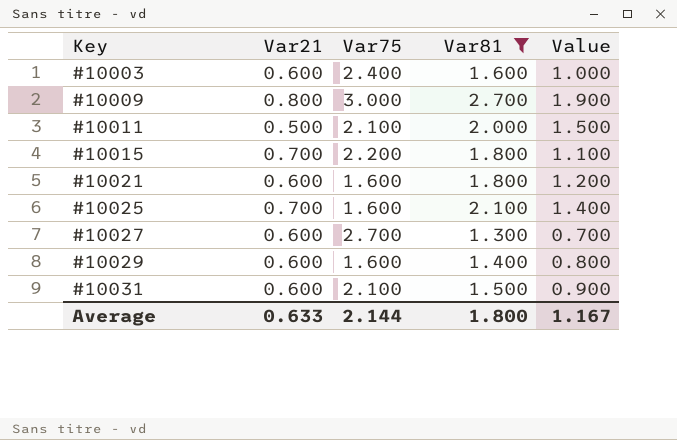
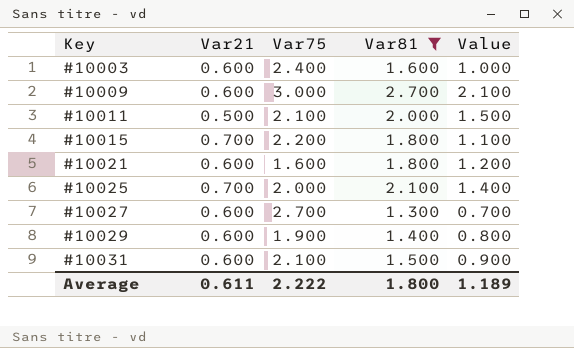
#10009 | Var21: 0.800 -> 0.600
#10009 | Value: 1.900 -> 2.100
#10025 | Var75: 1.600 -> 2.000
#10029 | Var75: 1.600 -> 1.900
Average | Var21: 0.633 -> 0.611
Average | Var75: 2.144 -> 2.222
Average | Value: 1.167 -> 1.189

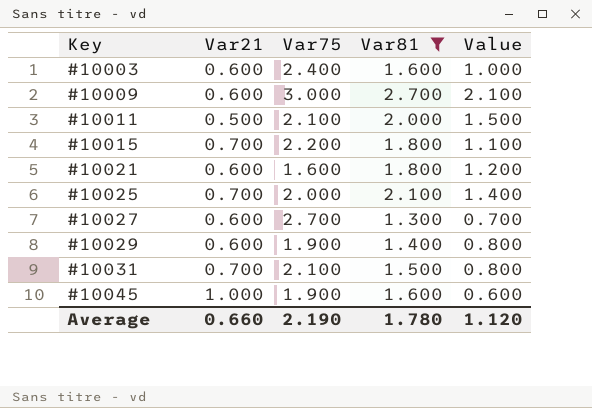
#10031 | Var21: 0.600 -> 0.700
#10031 | Value: 0.900 -> 0.800
row #10045: none -> 1.000 | 1.900 | 1.600 | 0.600
Average | Var21: 0.611 -> 0.660
Average | Var75: 2.222 -> 2.190
Average | Var81: 1.800 -> 1.780
Average | Value: 1.189 -> 1.120

